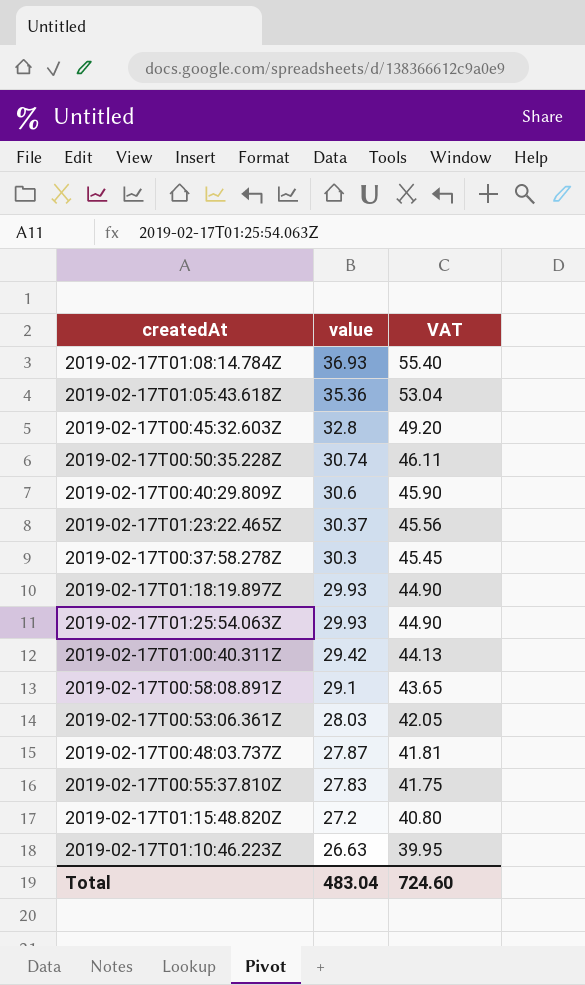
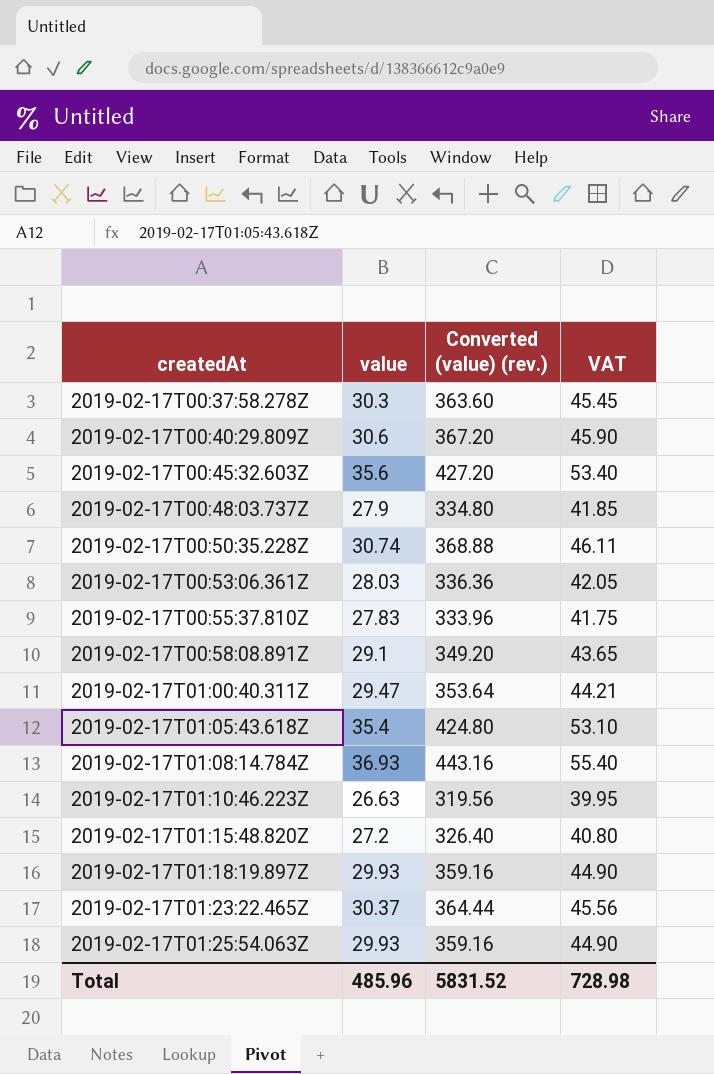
row order: value descending -> createdAt ascending
column Converted (value) (rev.) | formula: none -> [value] * 12
2019-02-17T00:45:32.603Z | value: 32.8 -> 35.6
2019-02-17T00:45:32.603Z | VAT: 49.20 -> 53.40
2019-02-17T00:48:03.737Z | value: 27.87 -> 27.9
2019-02-17T00:48:03.737Z | VAT: 41.81 -> 41.85
2019-02-17T01:00:40.311Z | value: 29.42 -> 29.47
2019-02-17T01:00:40.311Z | VAT: 44.13 -> 44.21
2019-02-17T01:05:43.618Z | value: 35.36 -> 35.4
2019-02-17T01:05:43.618Z | VAT: 53.04 -> 53.10
Total | value: 483.04 -> 485.96
Total | VAT: 724.60 -> 728.98

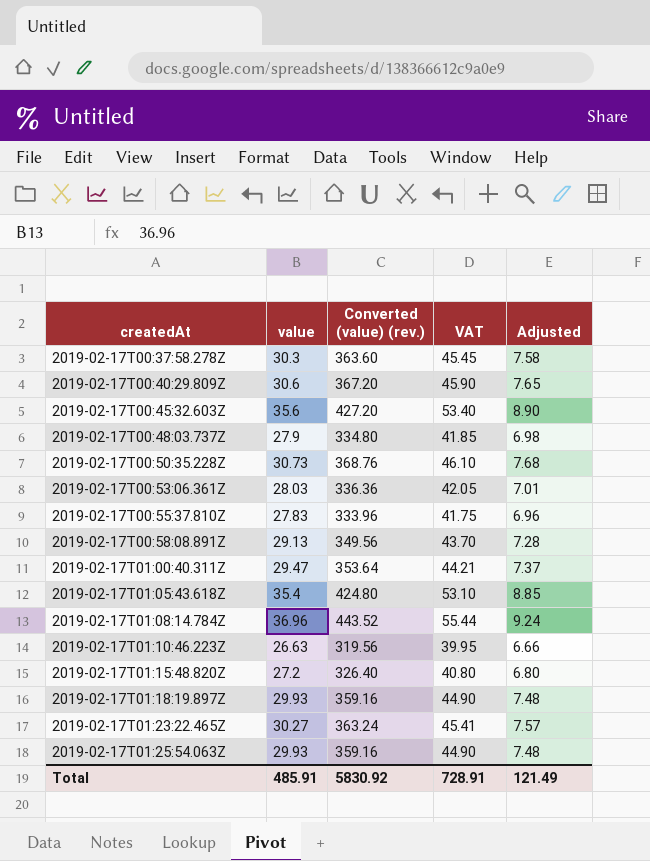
column Adjusted | formula: none -> [value] * 0.25
2019-02-17T00:50:35.228Z | value: 30.74 -> 30.73
2019-02-17T00:50:35.228Z | Converted (value) (rev.): 368.88 -> 368.76
2019-02-17T00:50:35.228Z | VAT: 46.11 -> 46.10
2019-02-17T00:58:08.891Z | value: 29.1 -> 29.13
2019-02-17T00:58:08.891Z | Converted (value) (rev.): 349.20 -> 349.56
2019-02-17T00:58:08.891Z | VAT: 43.65 -> 43.70
2019-02-17T01:08:14.784Z | value: 36.93 -> 36.96
2019-02-17T01:08:14.784Z | Converted (value) (rev.): 443.16 -> 443.52
2019-02-17T01:08:14.784Z | VAT: 55.40 -> 55.44
2019-02-17T01:23:22.465Z | value: 30.37 -> 30.27
2019-02-17T01:23:22.465Z | Converted (value) (rev.): 364.44 -> 363.24
2019-02-17T01:23:22.465Z | VAT: 45.56 -> 45.41
Total | value: 485.96 -> 485.91
Total | Converted (value) (rev.): 5831.52 -> 5830.92
Total | VAT: 728.98 -> 728.91

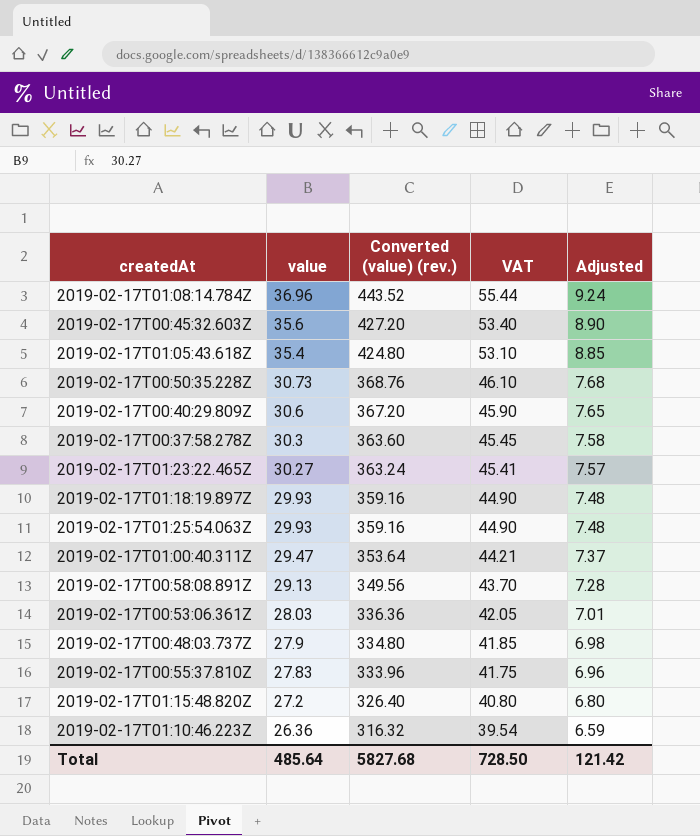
row order: createdAt ascending -> value descending
2019-02-17T01:10:46.223Z | value: 26.63 -> 26.36
2019-02-17T01:10:46.223Z | Converted (value) (rev.): 319.56 -> 316.32
2019-02-17T01:10:46.223Z | VAT: 39.95 -> 39.54
2019-02-17T01:10:46.223Z | Adjusted: 6.66 -> 6.59
Total | value: 485.91 -> 485.64
Total | Converted (value) (rev.): 5830.92 -> 5827.68
Total | VAT: 728.91 -> 728.50
Total | Adjusted: 121.49 -> 121.42

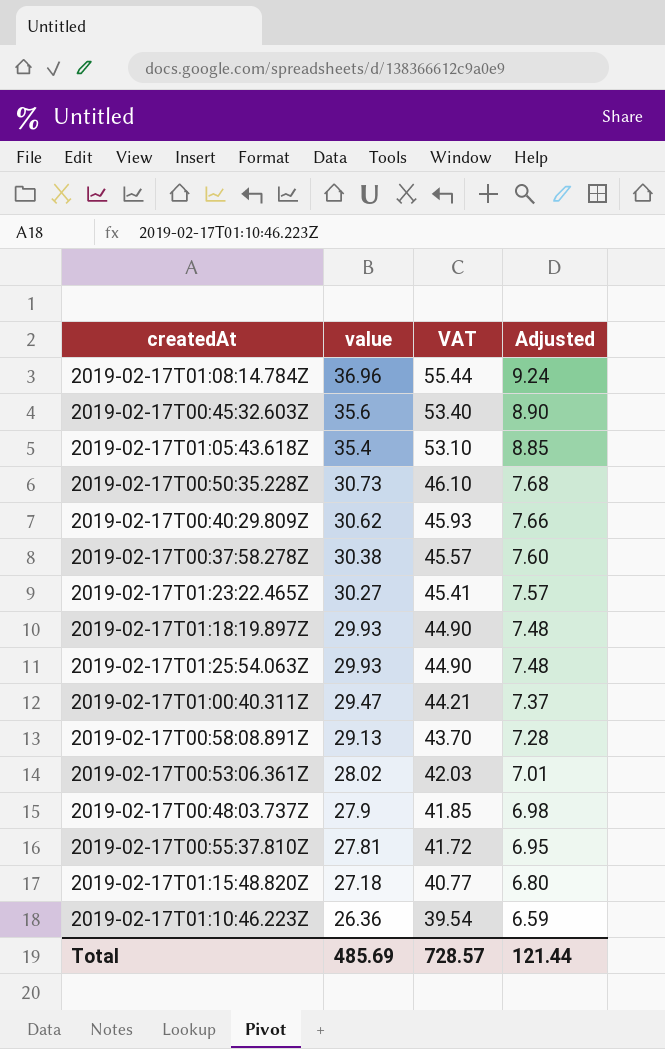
column Converted (value) (rev.) | formula: [value] * 12 -> none
2019-02-17T00:40:29.809Z | value: 30.6 -> 30.62
2019-02-17T00:40:29.809Z | VAT: 45.90 -> 45.93
2019-02-17T00:40:29.809Z | Adjusted: 7.65 -> 7.66
2019-02-17T00:37:58.278Z | value: 30.3 -> 30.38
2019-02-17T00:37:58.278Z | VAT: 45.45 -> 45.57
2019-02-17T00:37:58.278Z | Adjusted: 7.58 -> 7.60
2019-02-17T00:53:06.361Z | value: 28.03 -> 28.02
2019-02-17T00:53:06.361Z | VAT: 42.05 -> 42.03
2019-02-17T00:55:37.810Z | value: 27.83 -> 27.81
2019-02-17T00:55:37.810Z | VAT: 41.75 -> 41.72
2019-02-17T00:55:37.810Z | Adjusted: 6.96 -> 6.95
2019-02-17T01:15:48.820Z | value: 27.2 -> 27.18
2019-02-17T01:15:48.820Z | VAT: 40.80 -> 40.77
Total | value: 485.64 -> 485.69
Total | VAT: 728.50 -> 728.57
Total | Adjusted: 121.42 -> 121.44

